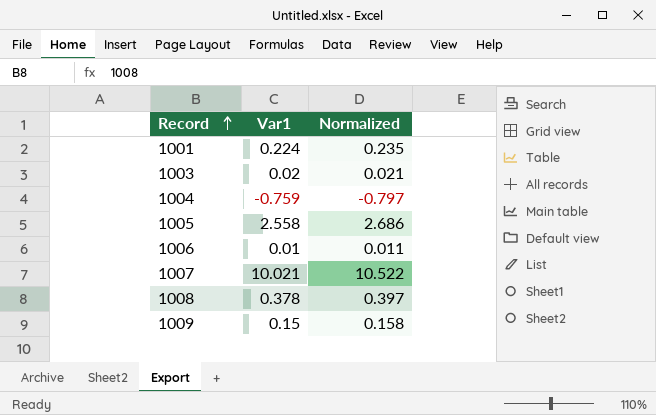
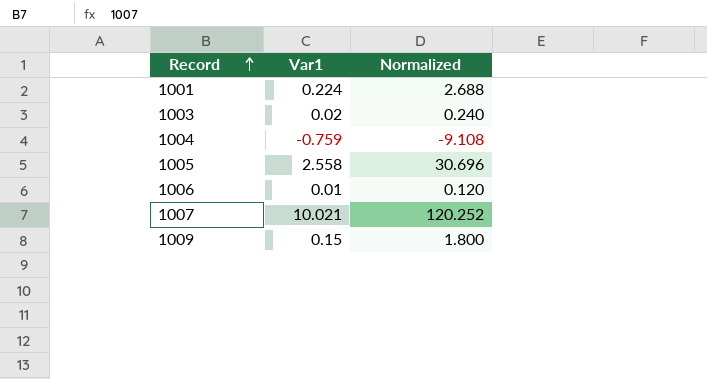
column Normalized | formula: [Var1] * 1.05 -> [Var1] * 12
row 1008: 0.378 | 0.397 -> none

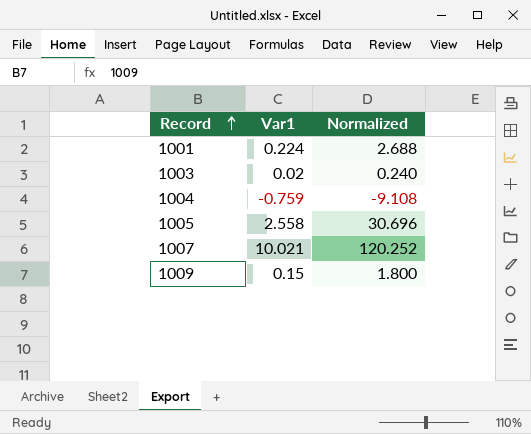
row 1006: 0.01 | 0.120 -> none

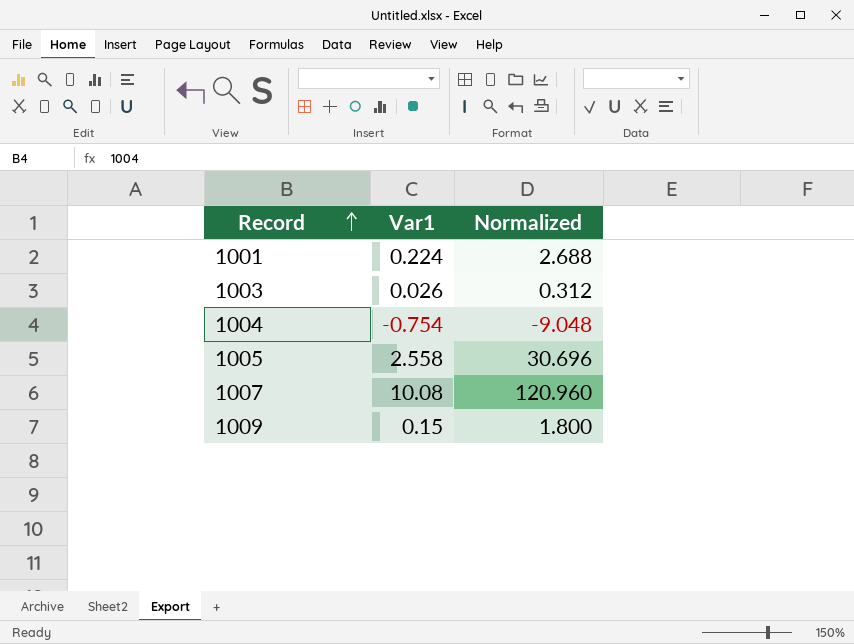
1003 | Var1: 0.02 -> 0.026
1003 | Normalized: 0.240 -> 0.312
1004 | Var1: -0.759 -> -0.754
1004 | Normalized: -9.108 -> -9.048
1007 | Var1: 10.021 -> 10.08
1007 | Normalized: 120.252 -> 120.960

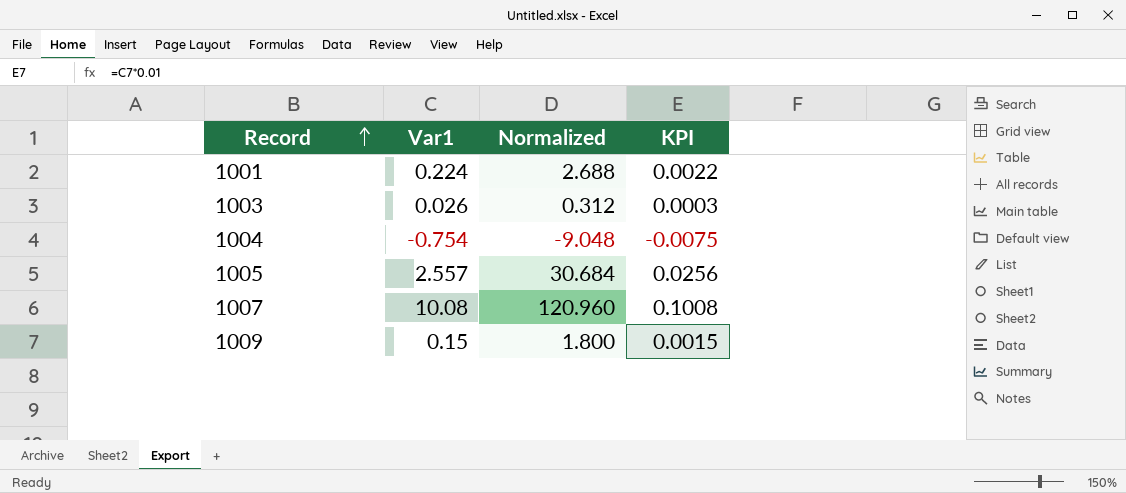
column KPI | formula: none -> [Var1] * 0.01
1005 | Var1: 2.558 -> 2.557
1005 | Normalized: 30.696 -> 30.684

